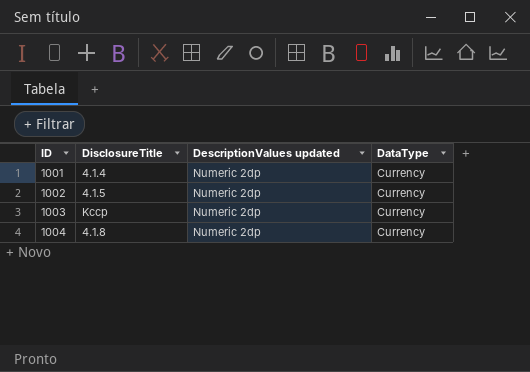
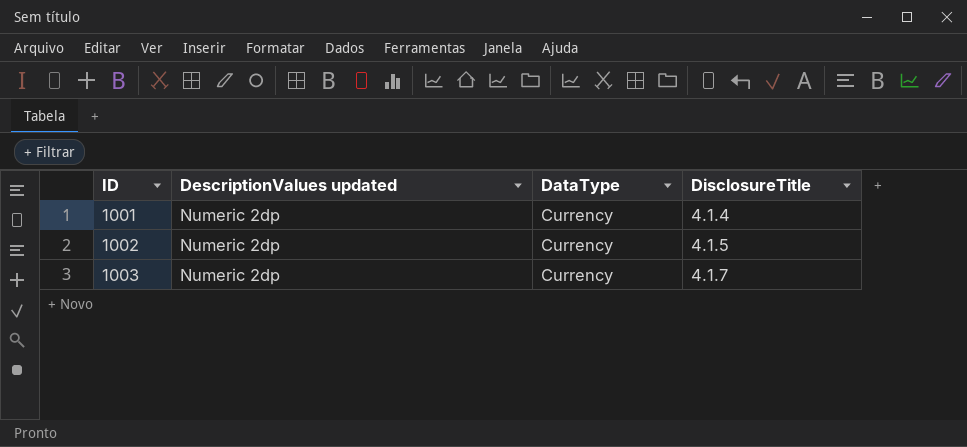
column DisclosureTitle | position: 2 -> 4
row 1004: 4.1.8 | Numeric 2dp | Currency -> none
1003 | DisclosureTitle: Kccp -> 4.1.7

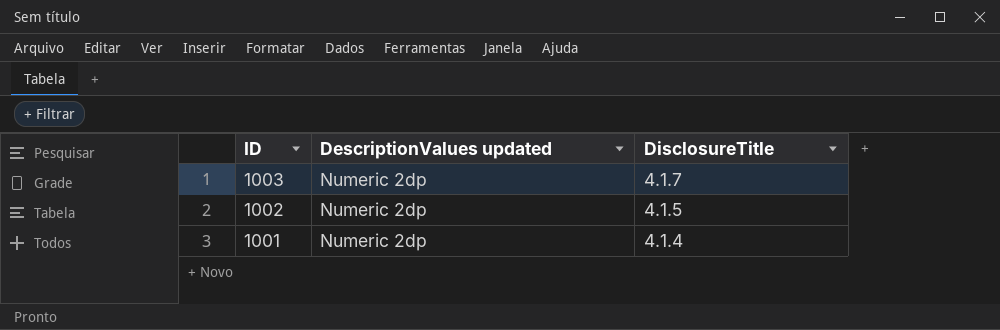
row order: ID ascending -> ID descending
column DataType | position: 3 -> none

